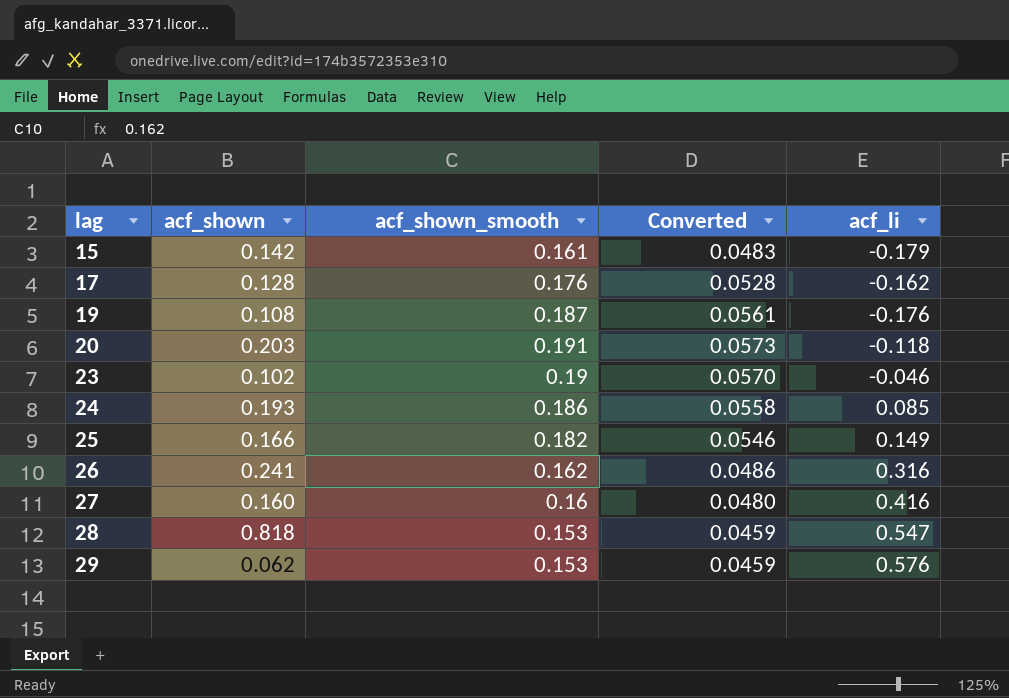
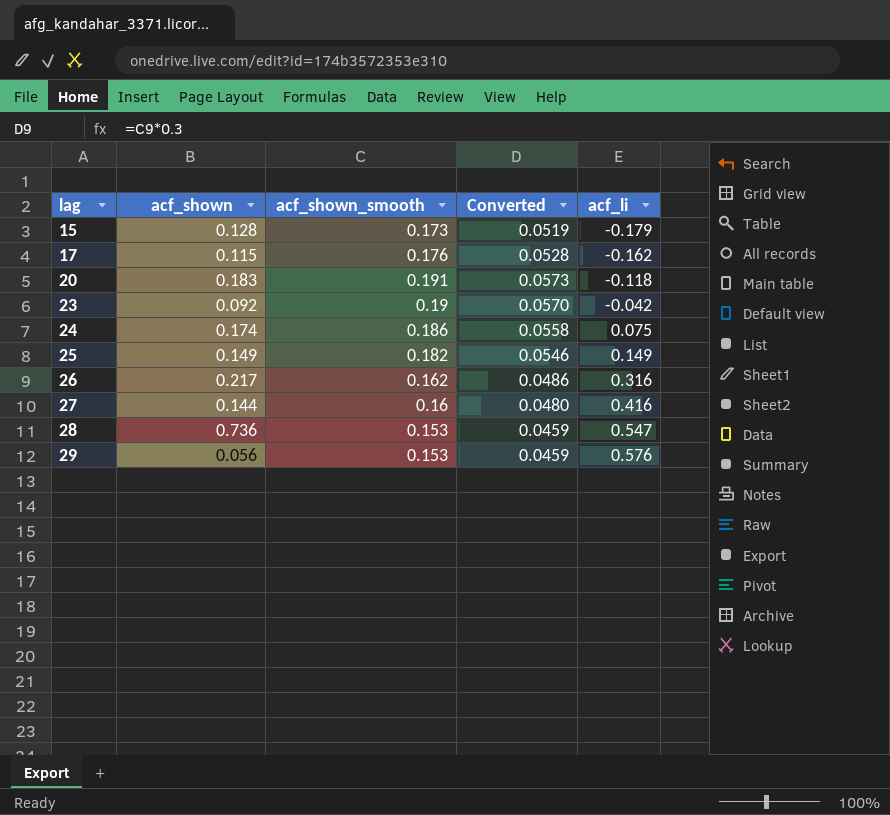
row 19: 0.108 | 0.187 | 0.0561 | -0.176 -> none
15 | acf_shown: 0.142 -> 0.128
15 | acf_shown_smooth: 0.161 -> 0.173
15 | Converted: 0.0483 -> 0.0519
17 | acf_shown: 0.128 -> 0.115
20 | acf_shown: 0.203 -> 0.183
23 | acf_shown: 0.102 -> 0.092
23 | acf_li: -0.046 -> -0.042
24 | acf_shown: 0.193 -> 0.174
24 | acf_li: 0.085 -> 0.075
25 | acf_shown: 0.166 -> 0.149
26 | acf_shown: 0.241 -> 0.217
27 | acf_shown: 0.160 -> 0.144
28 | acf_shown: 0.818 -> 0.736
29 | acf_shown: 0.062 -> 0.056

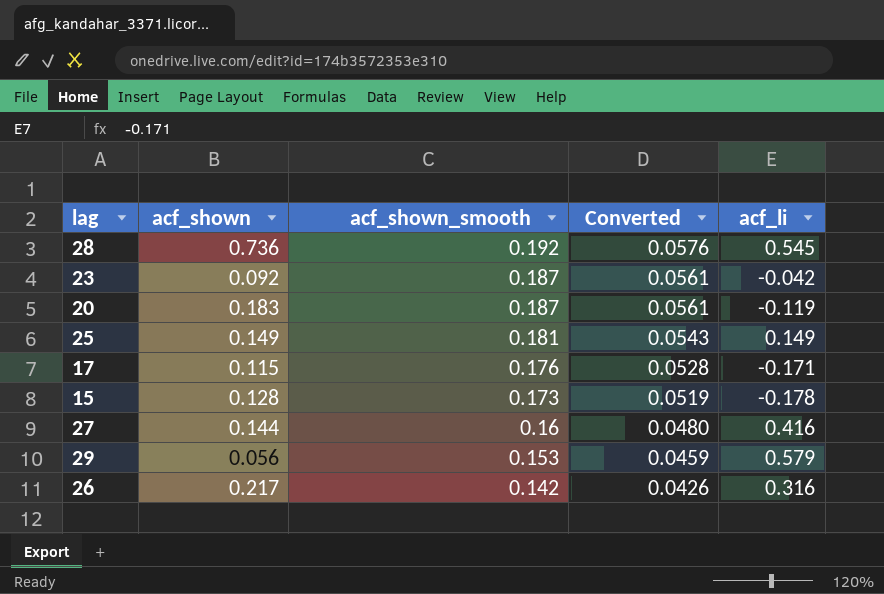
row order: lag ascending -> acf_shown_smooth descending
row 24: 0.174 | 0.186 | 0.0558 | 0.075 -> none
28 | acf_shown_smooth: 0.153 -> 0.192
28 | Converted: 0.0459 -> 0.0576
28 | acf_li: 0.547 -> 0.545
23 | acf_shown_smooth: 0.19 -> 0.187
23 | Converted: 0.0570 -> 0.0561
20 | acf_shown_smooth: 0.191 -> 0.187
20 | Converted: 0.0573 -> 0.0561
20 | acf_li: -0.118 -> -0.119
25 | acf_shown_smooth: 0.182 -> 0.181
25 | Converted: 0.0546 -> 0.0543
17 | acf_li: -0.162 -> -0.171
15 | acf_li: -0.179 -> -0.178
29 | acf_li: 0.576 -> 0.579
26 | acf_shown_smooth: 0.162 -> 0.142
26 | Converted: 0.0486 -> 0.0426

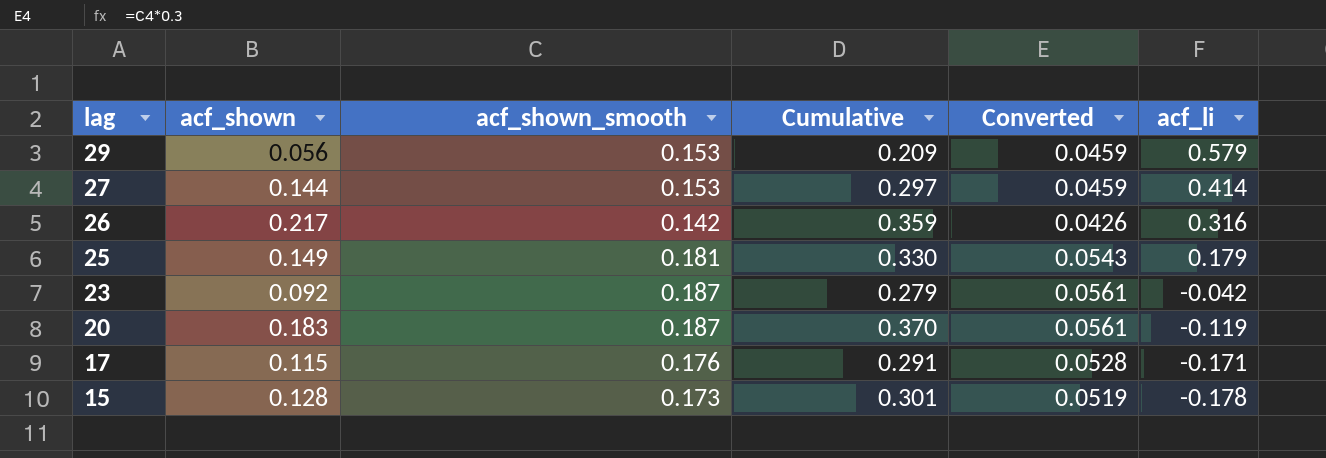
row order: acf_shown_smooth descending -> lag descending
column Cumulative | formula: none -> [acf_shown] + [acf_shown_smooth]
row 28: 0.736 | 0.192 | 0.0576 | 0.545 -> none
27 | acf_shown_smooth: 0.16 -> 0.153
27 | Converted: 0.0480 -> 0.0459
27 | acf_li: 0.416 -> 0.414
25 | acf_li: 0.149 -> 0.179

